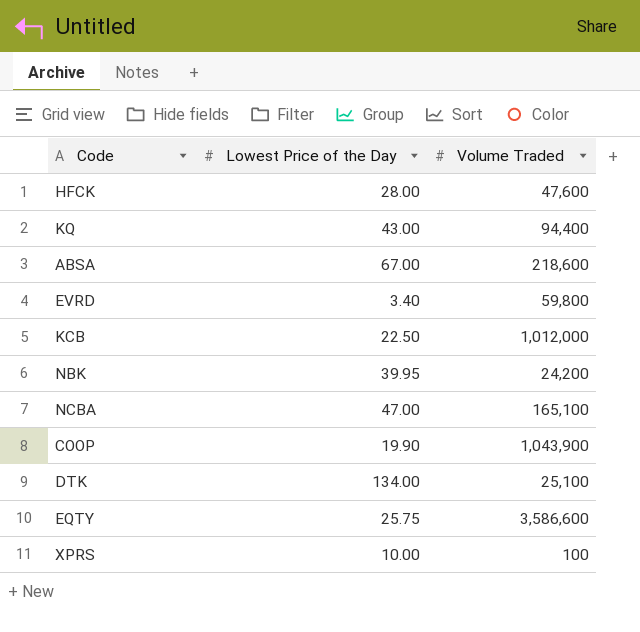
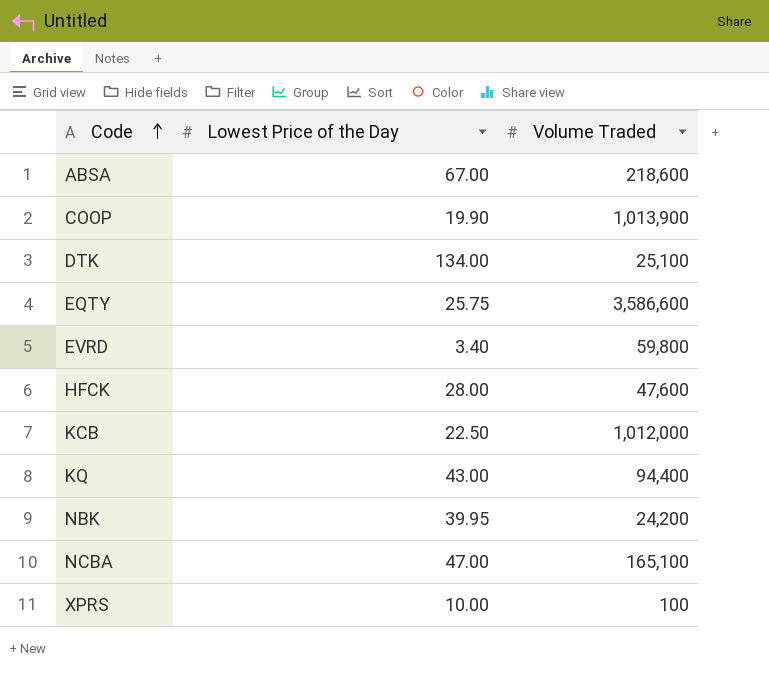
row order: none -> Code ascending
COOP | Volume Traded: 1,043,900 -> 1,013,900

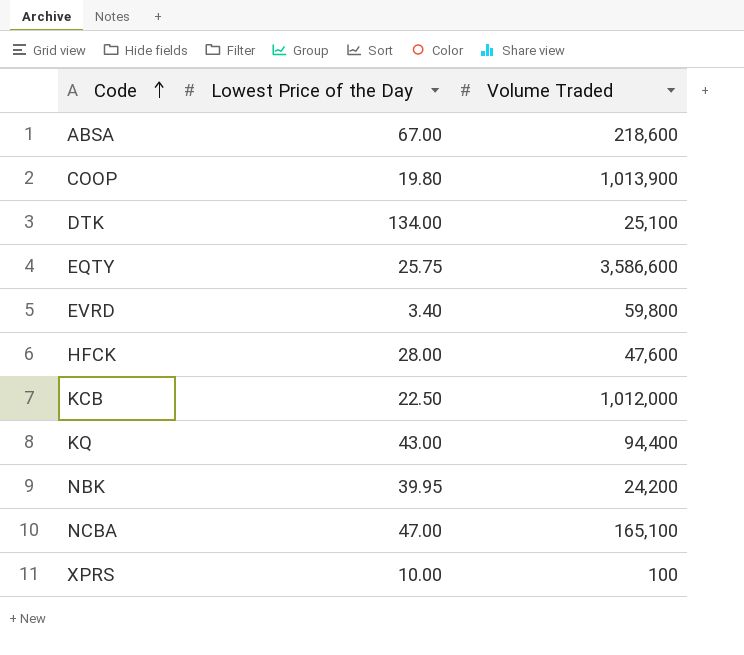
COOP | Lowest Price of the Day: 19.90 -> 19.80

